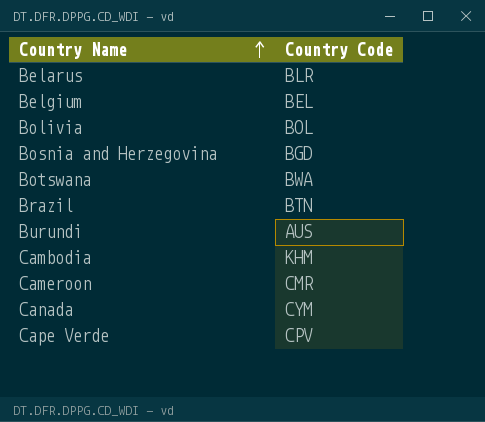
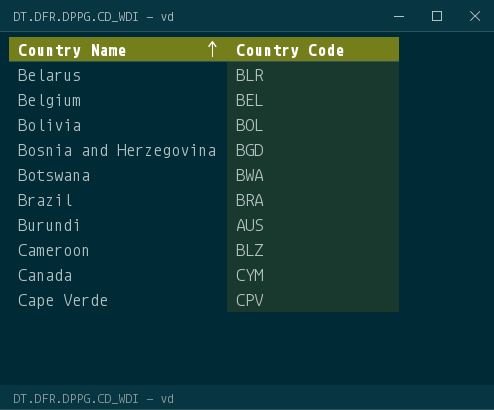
row Cambodia: KHM -> none
Brazil | Country Code: BTN -> BRA
Cameroon | Country Code: CMR -> BLZ

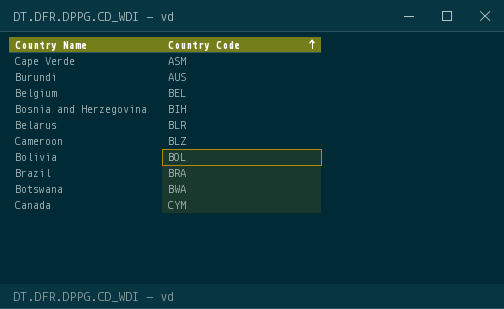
row order: Country Name ascending -> Country Code ascending
Cape Verde | Country Code: CPV -> ASM
Bosnia and Herzegovina | Country Code: BGD -> BIH

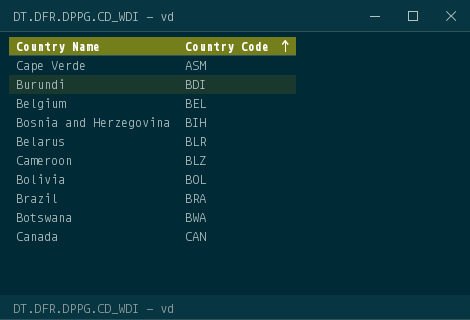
Burundi | Country Code: AUS -> BDI
Canada | Country Code: CYM -> CAN

